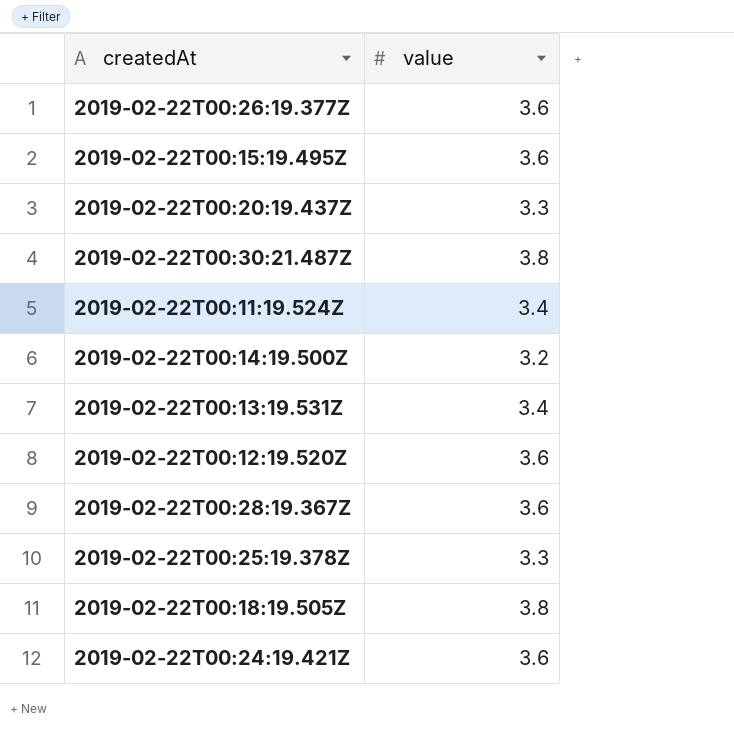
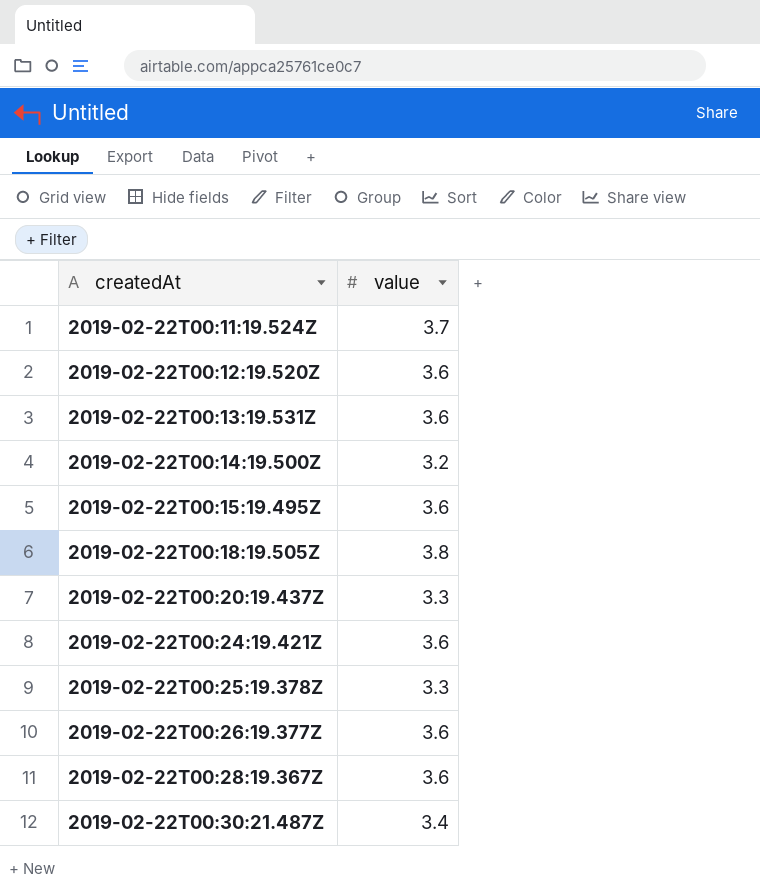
row order: none -> createdAt ascending
2019-02-22T00:11:19.524Z | value: 3.4 -> 3.7
2019-02-22T00:13:19.531Z | value: 3.4 -> 3.6
2019-02-22T00:30:21.487Z | value: 3.8 -> 3.4

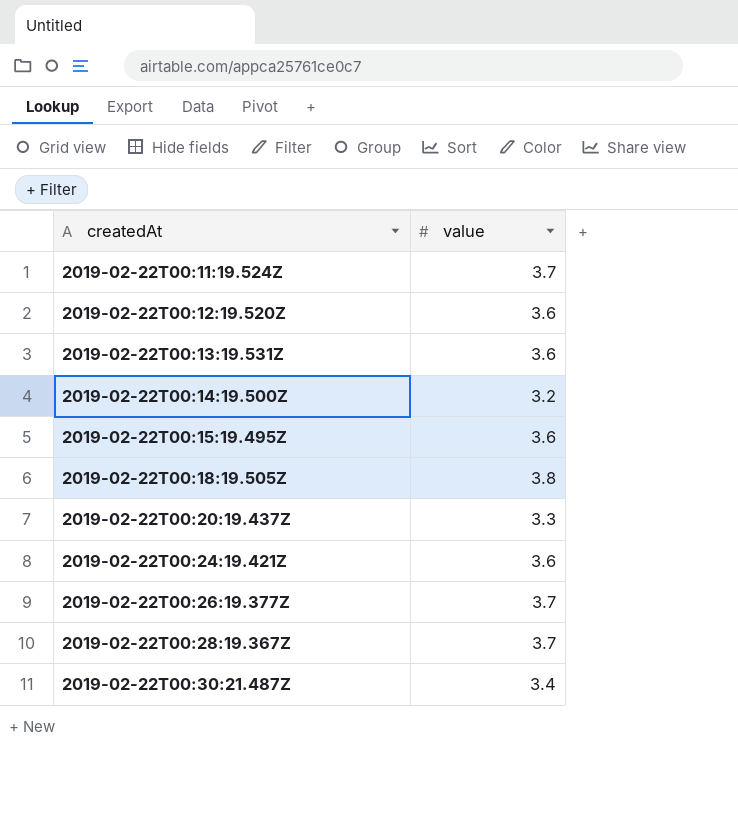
row 2019-02-22T00:25:19.378Z: 3.3 -> none
2019-02-22T00:26:19.377Z | value: 3.6 -> 3.7
2019-02-22T00:28:19.367Z | value: 3.6 -> 3.7

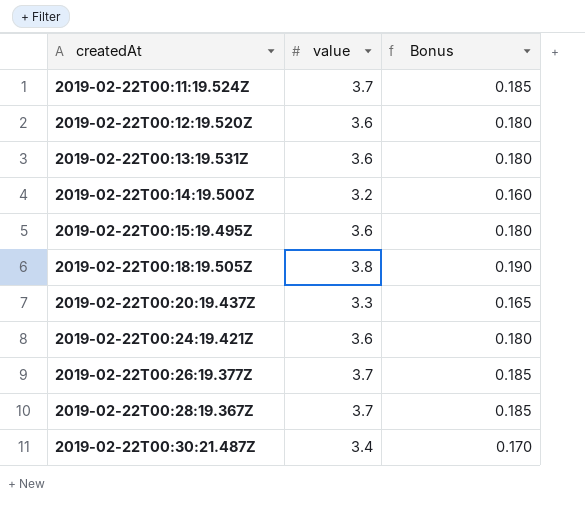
column Bonus | formula: none -> [value] * 0.05

